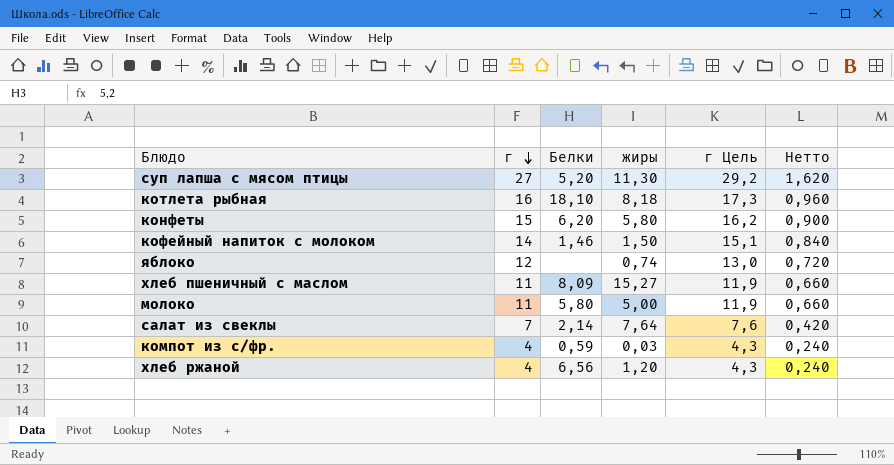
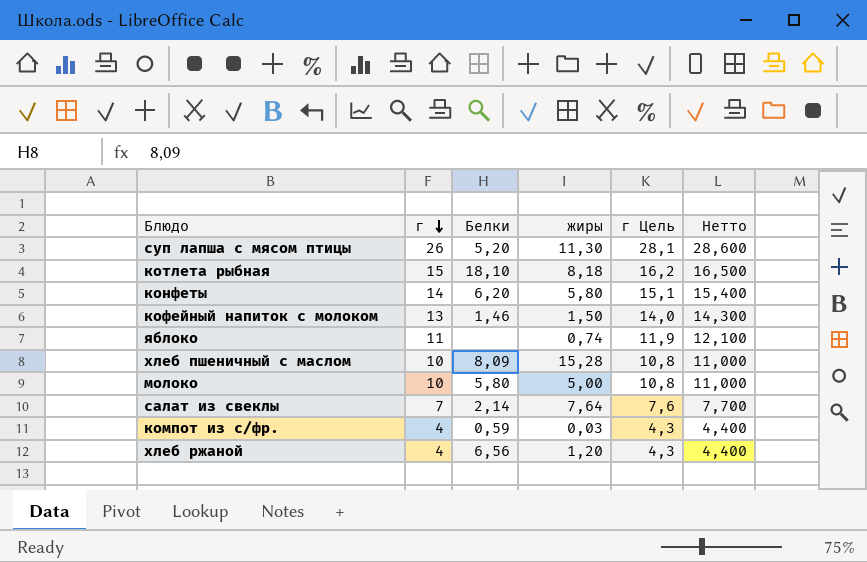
column Нетто | formula: [г] * 0,06 -> [г] * 1,1
суп лапша с мясом птицы | г: 27 -> 26
суп лапша с мясом птицы | г Цель: 29,2 -> 28,1
котлета рыбная | г: 16 -> 15
котлета рыбная | г Цель: 17,3 -> 16,2
конфеты | г: 15 -> 14
конфеты | г Цель: 16,2 -> 15,1
кофейный напиток с молоком | г: 14 -> 13
кофейный напиток с молоком | г Цель: 15,1 -> 14,0
яблоко | г: 12 -> 11
яблоко | г Цель: 13,0 -> 11,9
хлеб пшеничный с маслом | г: 11 -> 10
хлеб пшеничный с маслом | жиры: 15,27 -> 15,28
хлеб пшеничный с маслом | г Цель: 11,9 -> 10,8
молоко | г: 11 -> 10
молоко | г Цель: 11,9 -> 10,8

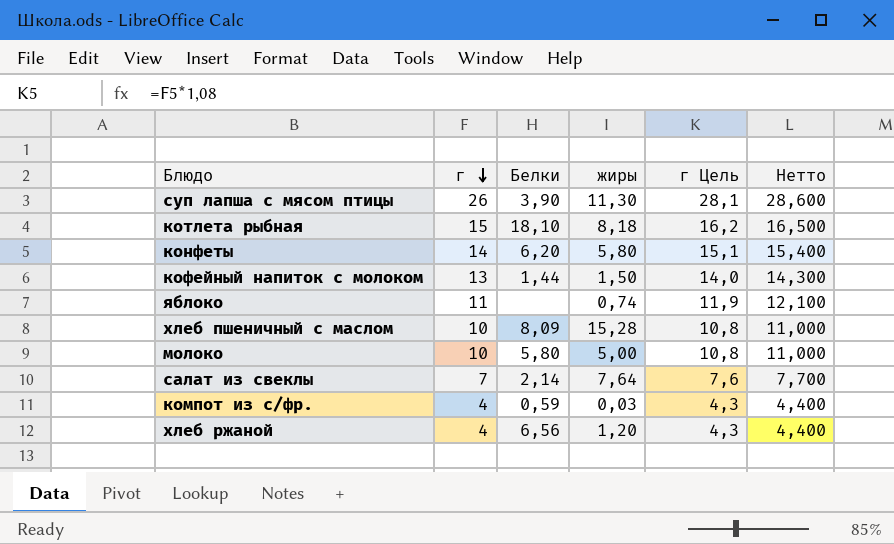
суп лапша с мясом птицы | Белки: 5,20 -> 3,90
кофейный напиток с молоком | Белки: 1,46 -> 1,44

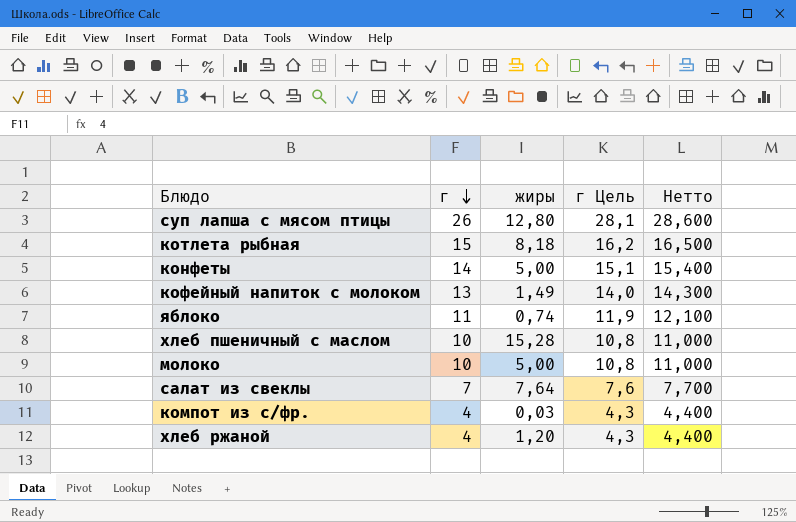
column Белки | position: 3 -> none
суп лапша с мясом птицы | жиры: 11,30 -> 12,80
конфеты | жиры: 5,80 -> 5,00
кофейный напиток с молоком | жиры: 1,50 -> 1,49

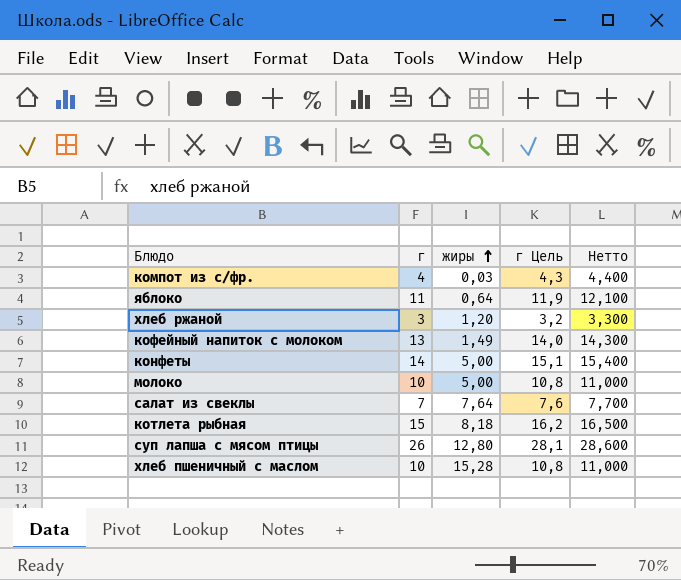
row order: г descending -> жиры ascending
яблоко | жиры: 0,74 -> 0,64
хлеб ржаной | г: 4 -> 3
хлеб ржаной | г Цель: 4,3 -> 3,2
хлеб ржаной | Нетто: 4,400 -> 3,300

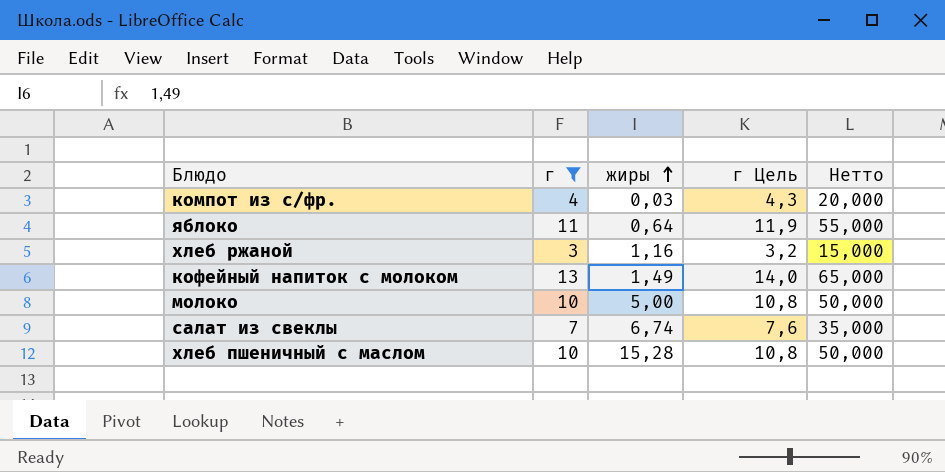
filter: none -> г <= 13
column Нетто | formula: [г] * 1,1 -> [г] * 5
хлеб ржаной | жиры: 1,20 -> 1,16
салат из свеклы | жиры: 7,64 -> 6,74

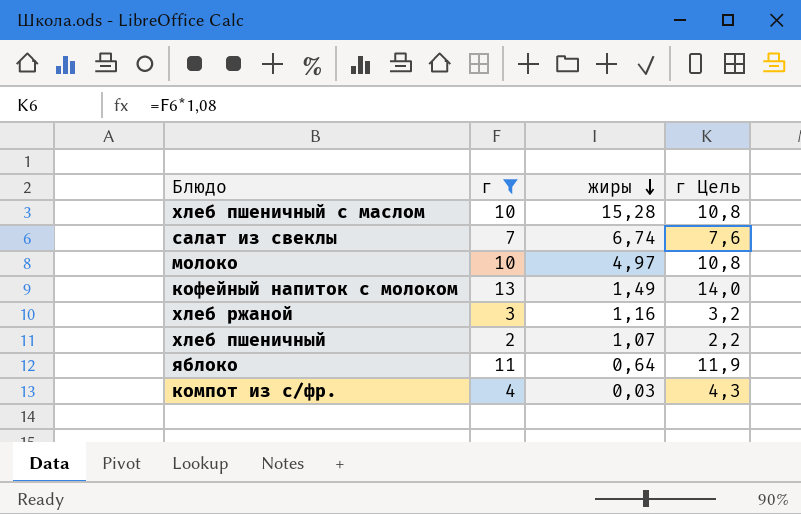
row order: жиры ascending -> жиры descending
column Нетто | formula: [г] * 5 -> none
молоко | жиры: 5,00 -> 4,97
row хлеб пшеничный: none -> 2 | 1,07 | 2,2

